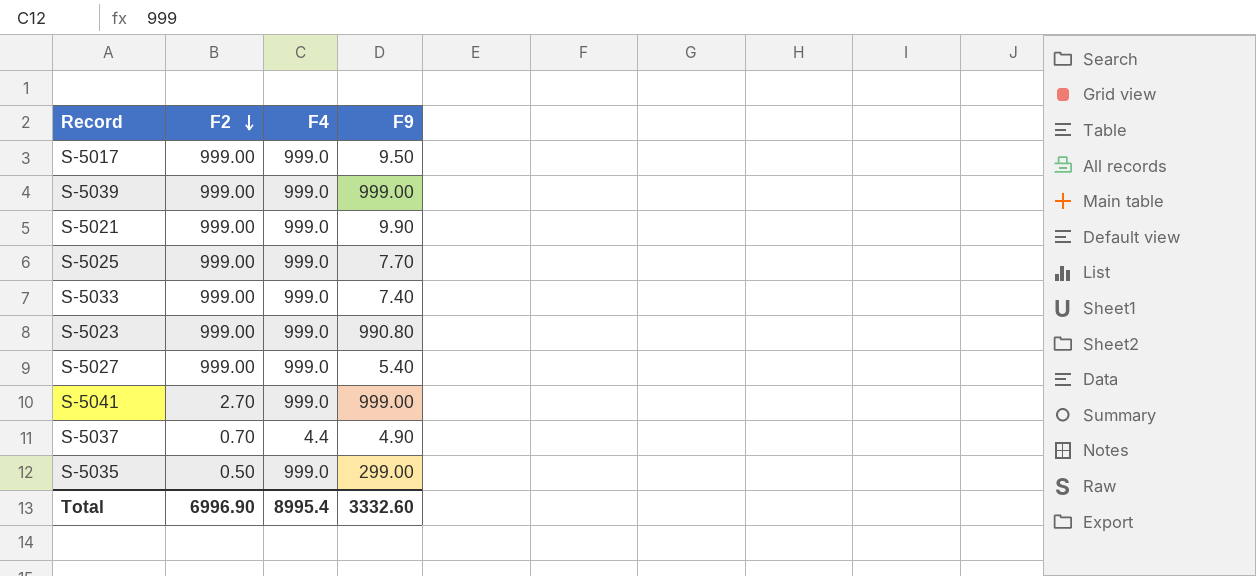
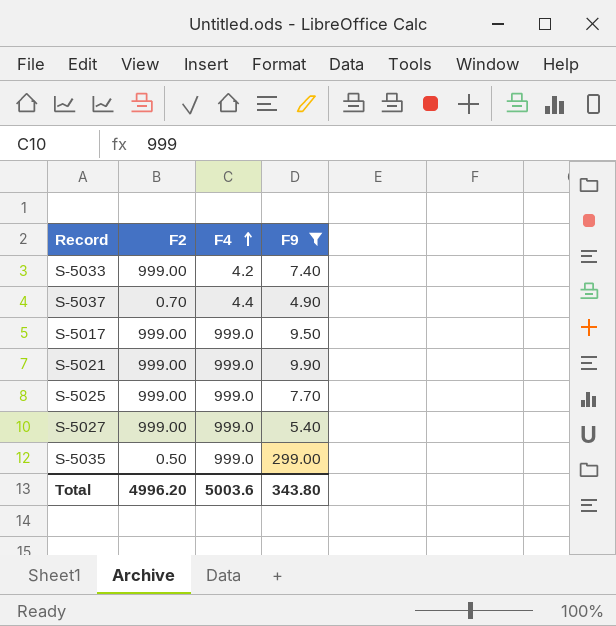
filter: none -> F9 <= 299.00
row order: F2 descending -> F4 ascending
S-5033 | F4: 999.0 -> 4.2
Total | F2: 6996.90 -> 4996.20
Total | F4: 8995.4 -> 5003.6
Total | F9: 3332.60 -> 343.80

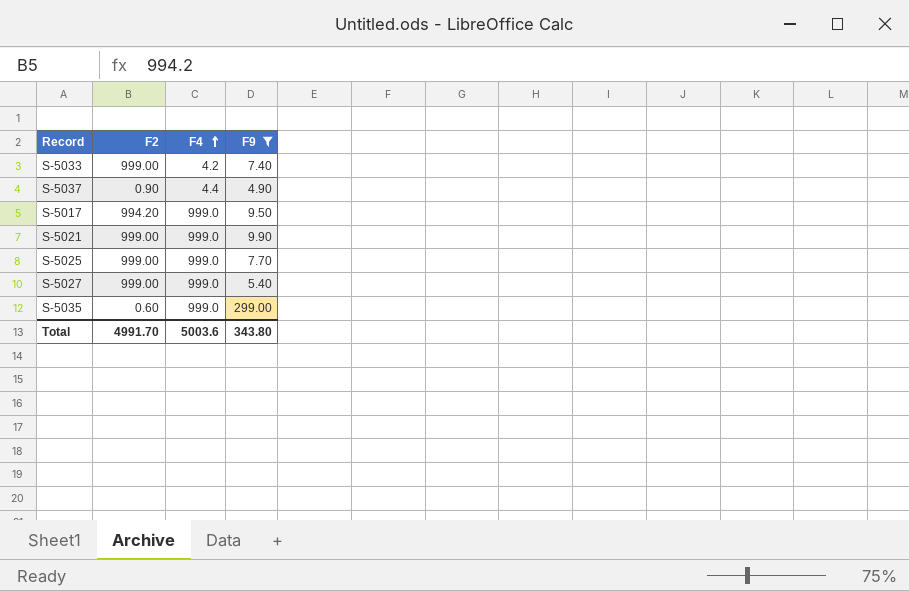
S-5037 | F2: 0.70 -> 0.90
S-5017 | F2: 999.00 -> 994.20
S-5035 | F2: 0.50 -> 0.60
Total | F2: 4996.20 -> 4991.70

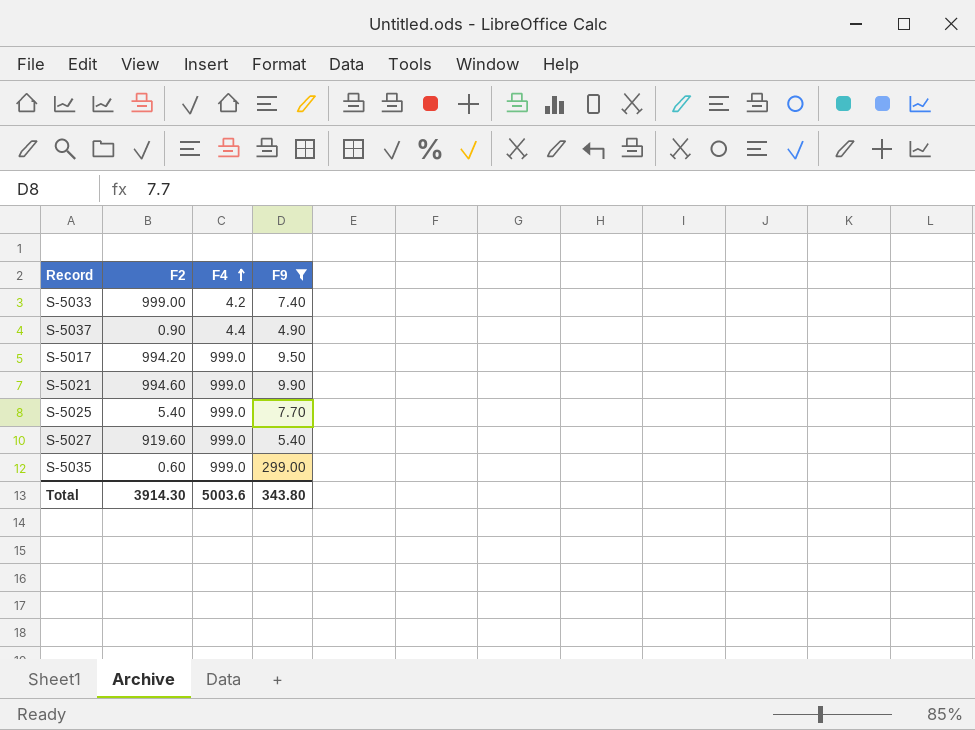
S-5021 | F2: 999.00 -> 994.60
S-5025 | F2: 999.00 -> 5.40
S-5027 | F2: 999.00 -> 919.60
Total | F2: 4991.70 -> 3914.30

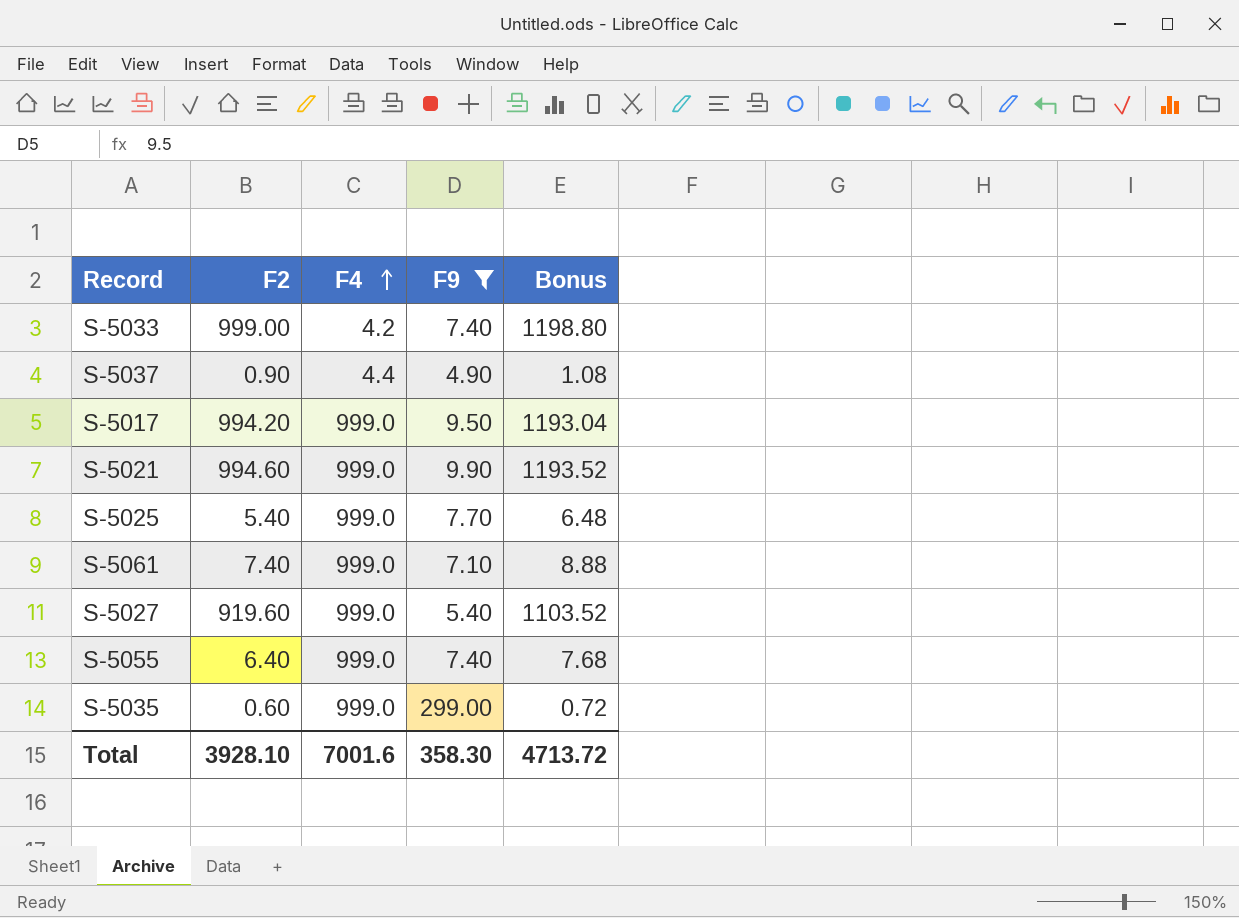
column Bonus | formula: none -> [F2] * 1.2
row S-5061: none -> 7.40 | 999.0 | 7.10 | 8.88
row S-5055: none -> 6.40 | 999.0 | 7.40 | 7.68
Total | F2: 3914.30 -> 3928.10
Total | F4: 5003.6 -> 7001.6
Total | F9: 343.80 -> 358.30

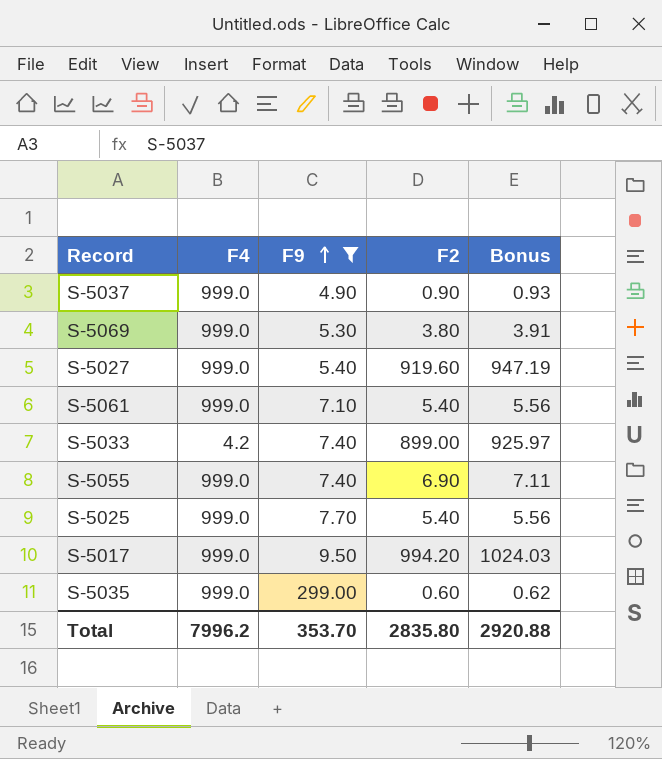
row order: F4 ascending -> F9 ascending
column F2 | position: 2 -> 4
column Bonus | formula: [F2] * 1.2 -> [F2] * 1.03
row S-5021: 994.60 | 999.0 | 9.90 | 1193.52 -> none
S-5037 | F4: 4.4 -> 999.0
row S-5069: none -> 999.0 | 5.30 | 3.80 | 3.91
S-5061 | F2: 7.40 -> 5.40
S-5033 | F2: 999.00 -> 899.00
S-5055 | F2: 6.40 -> 6.90
Total | F4: 7001.6 -> 7996.2
Total | F9: 358.30 -> 353.70
Total | F2: 3928.10 -> 2835.80
Total | Bonus: 4713.72 -> 2920.88

